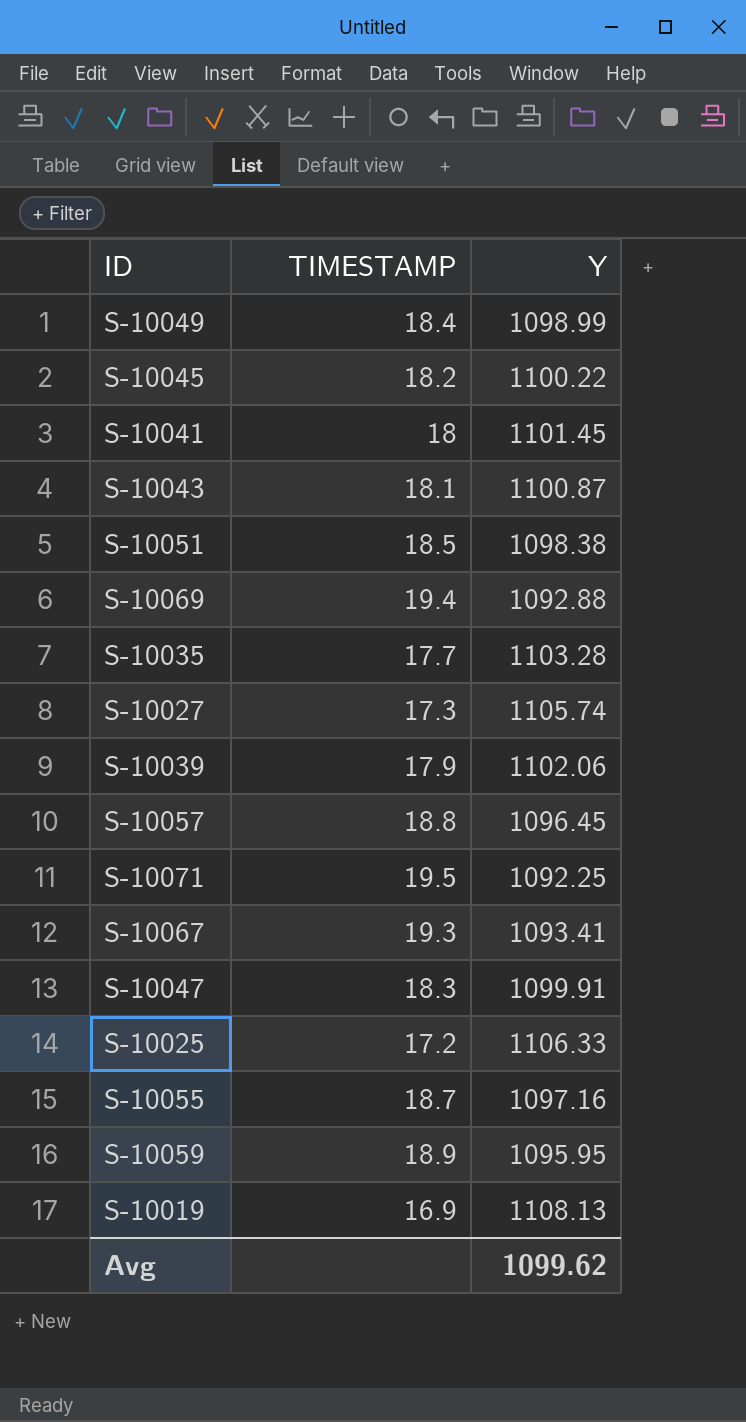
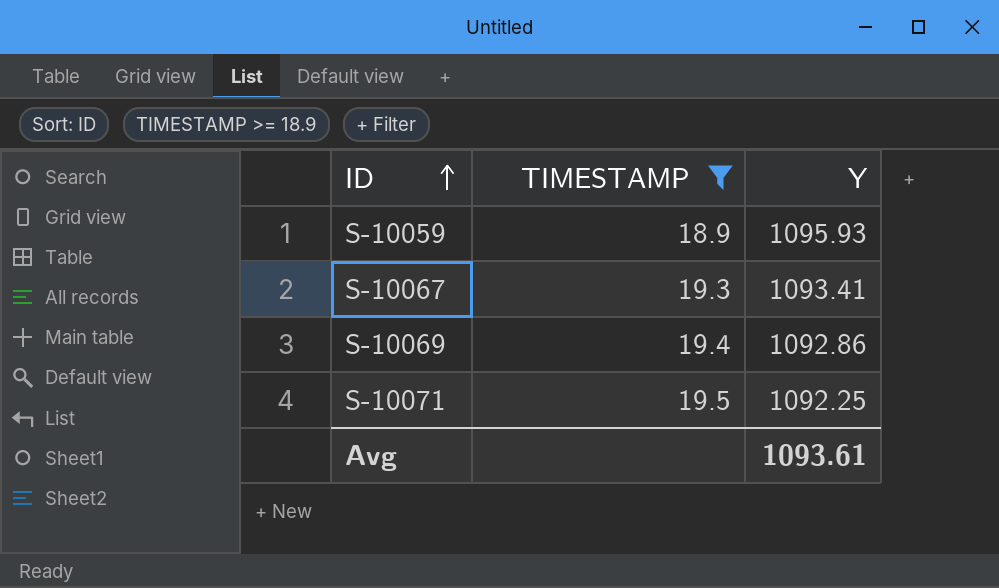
filter: none -> TIMESTAMP >= 18.9
row order: none -> ID ascending
S-10059 | Y: 1095.95 -> 1095.93
S-10069 | Y: 1092.88 -> 1092.86
Avg | Y: 1099.62 -> 1093.61

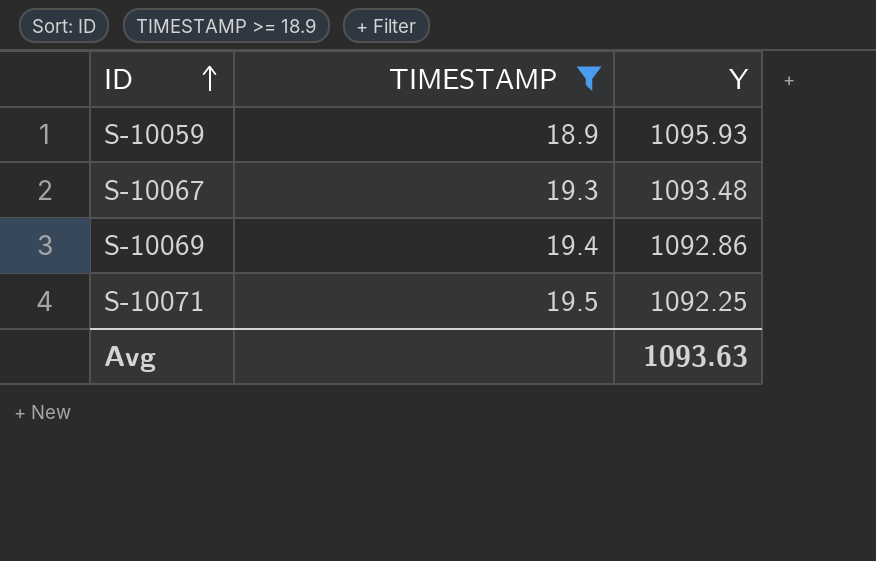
S-10067 | Y: 1093.41 -> 1093.48
Avg | Y: 1093.61 -> 1093.63

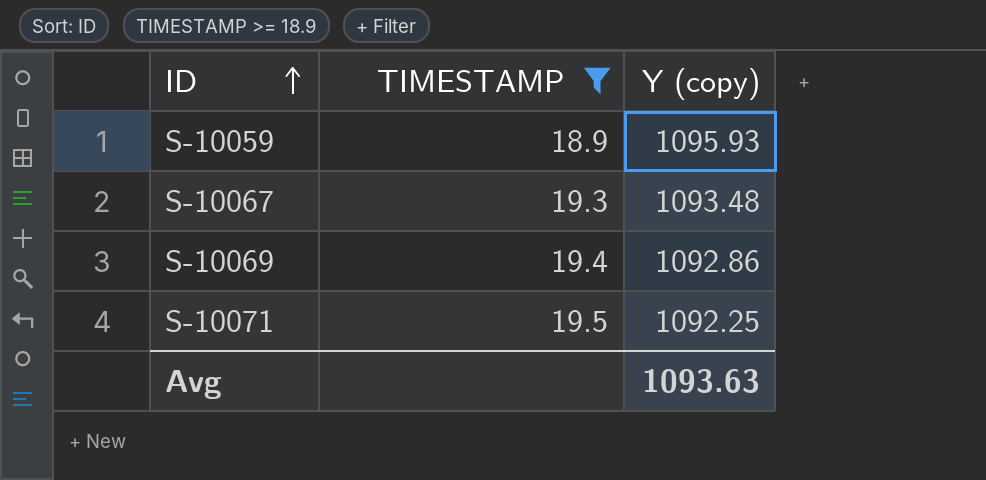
column name: Y -> Y (copy)

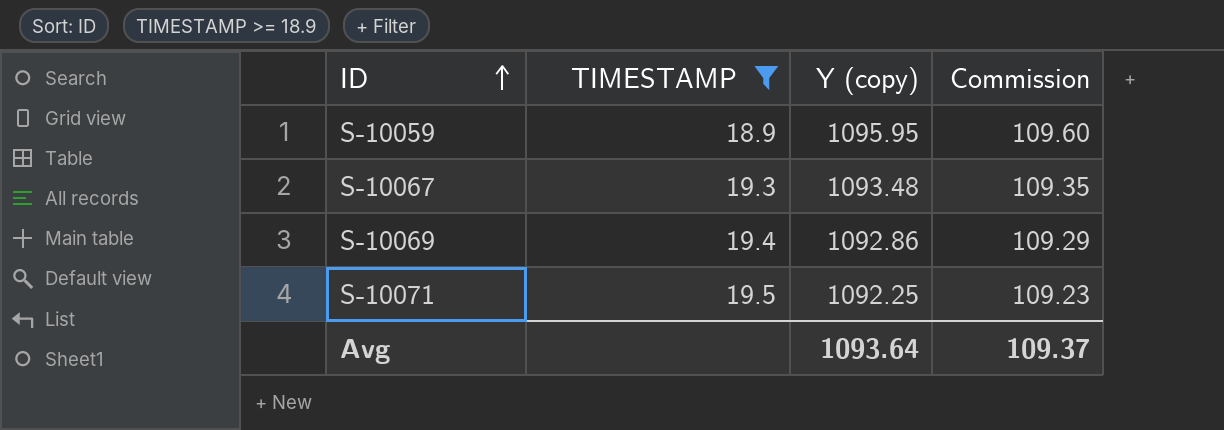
column Commission | formula: none -> [Y (copy)] * 0.1
S-10059 | Y (copy): 1095.93 -> 1095.95
Avg | Y (copy): 1093.63 -> 1093.64

